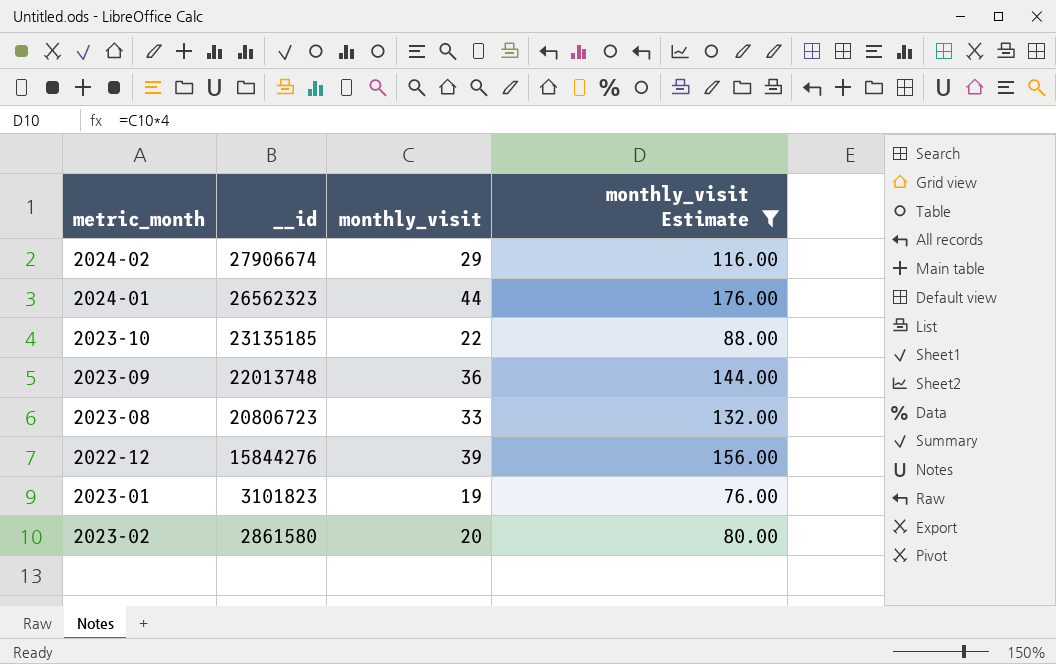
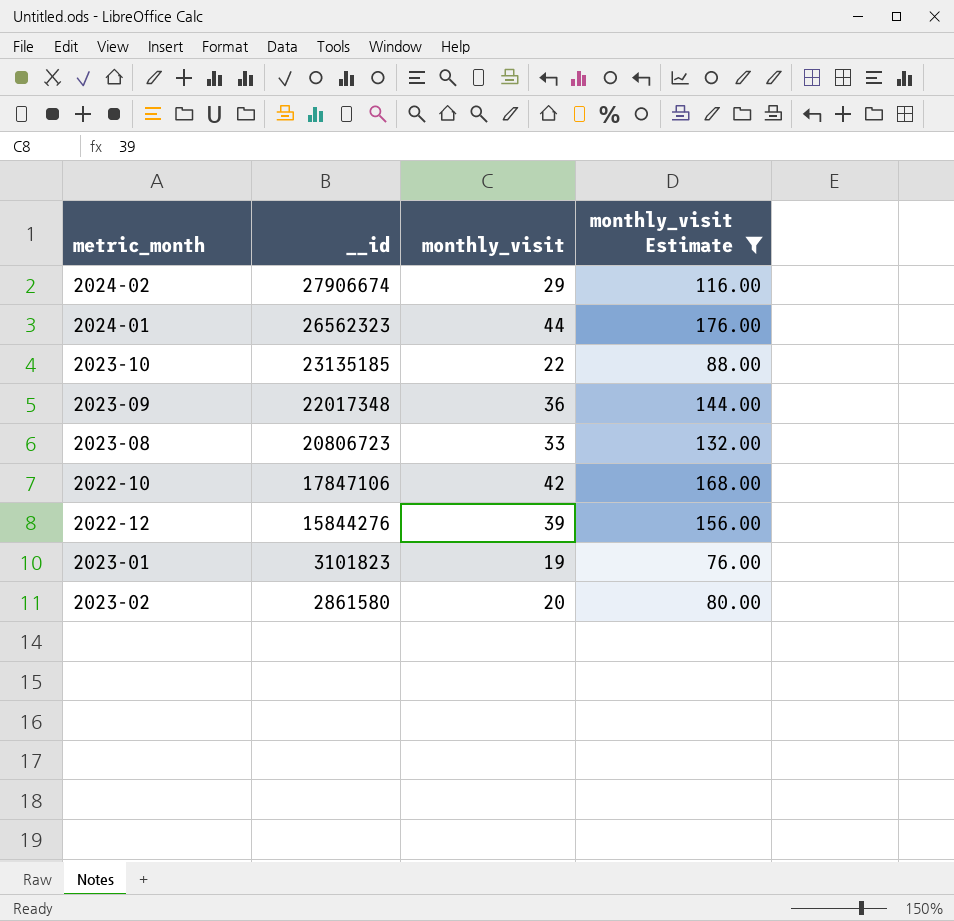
2023-09 | __id: 22013748 -> 22017348
row 2022-10: none -> 17847106 | 42 | 168.00

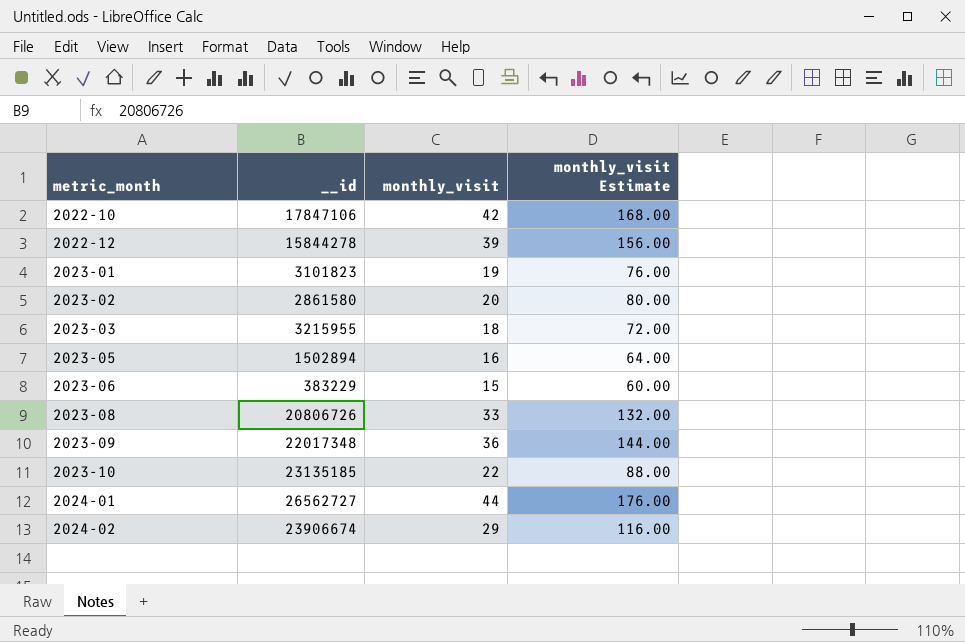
filter: monthly_visit Estimate >= 76.00 -> none
row order: __id descending -> metric_month ascending
2022-12 | __id: 15844276 -> 15844278
2023-08 | __id: 20806723 -> 20806726
2024-01 | __id: 26562323 -> 26562727
2024-02 | __id: 27906674 -> 23906674

